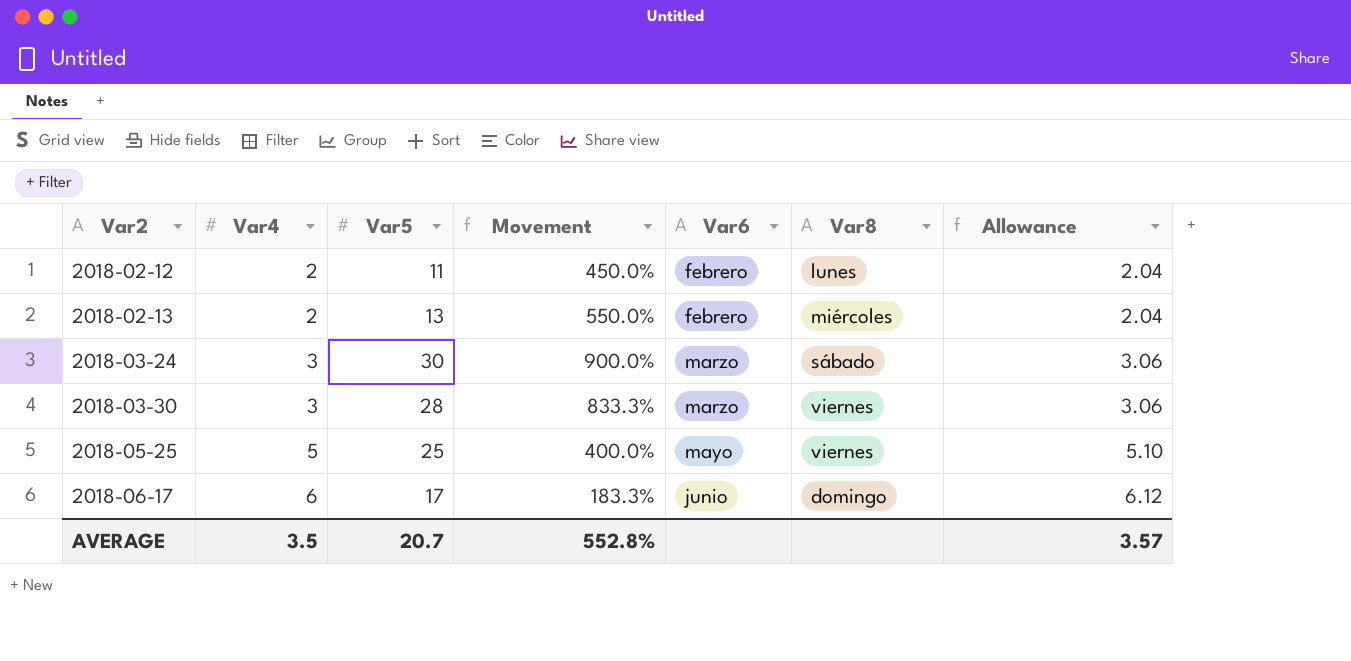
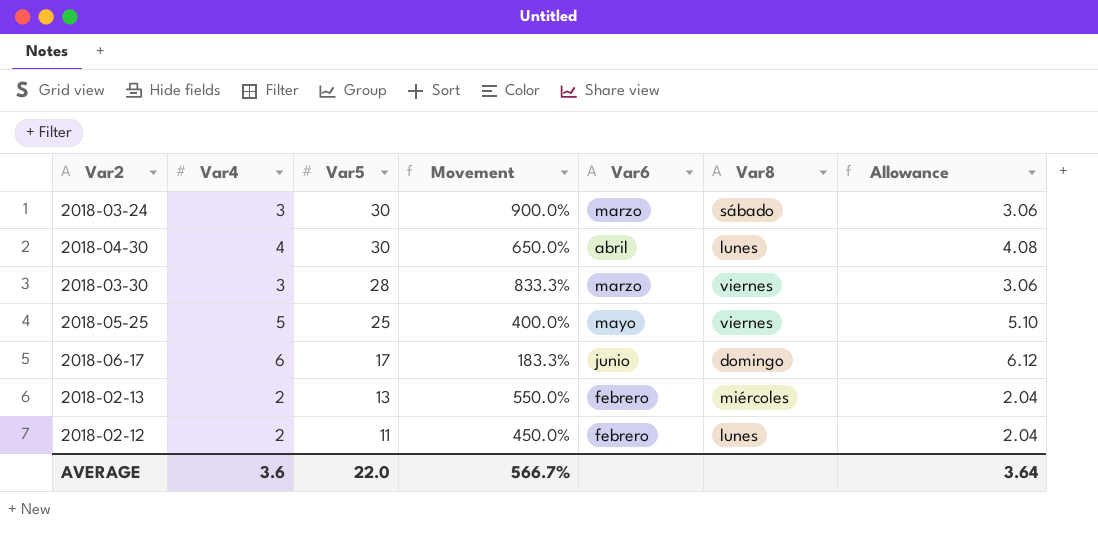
row order: Var2 ascending -> Var5 descending
row 2018-04-30: none -> 4 | 30 | 650.0% | abril | lunes | 4.08
AVERAGE | Var4: 3.5 -> 3.6
AVERAGE | Var5: 20.7 -> 22.0
AVERAGE | Movement: 552.8% -> 566.7%
AVERAGE | Allowance: 3.57 -> 3.64

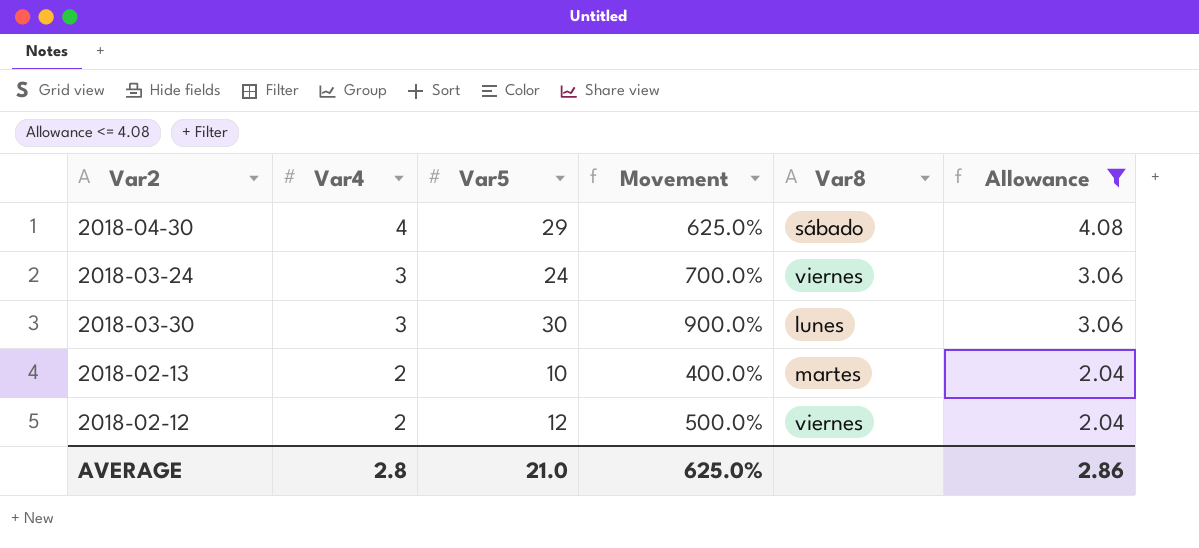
filter: none -> Allowance <= 4.08
row order: Var5 descending -> Var4 descending
column Var6 | position: 5 -> none
2018-04-30 | Var5: 30 -> 29
2018-04-30 | Movement: 650.0% -> 625.0%
2018-04-30 | Var8: lunes -> sábado
2018-03-24 | Var5: 30 -> 24
2018-03-24 | Movement: 900.0% -> 700.0%
2018-03-24 | Var8: sábado -> viernes
2018-03-30 | Var5: 28 -> 30
2018-03-30 | Movement: 833.3% -> 900.0%
2018-03-30 | Var8: viernes -> lunes
2018-02-13 | Var5: 13 -> 10
2018-02-13 | Movement: 550.0% -> 400.0%
2018-02-13 | Var8: miércoles -> martes
2018-02-12 | Var5: 11 -> 12
2018-02-12 | Movement: 450.0% -> 500.0%
2018-02-12 | Var8: lunes -> viernes
AVERAGE | Var4: 3.6 -> 2.8
AVERAGE | Var5: 22.0 -> 21.0
AVERAGE | Movement: 566.7% -> 625.0%
AVERAGE | Allowance: 3.64 -> 2.86

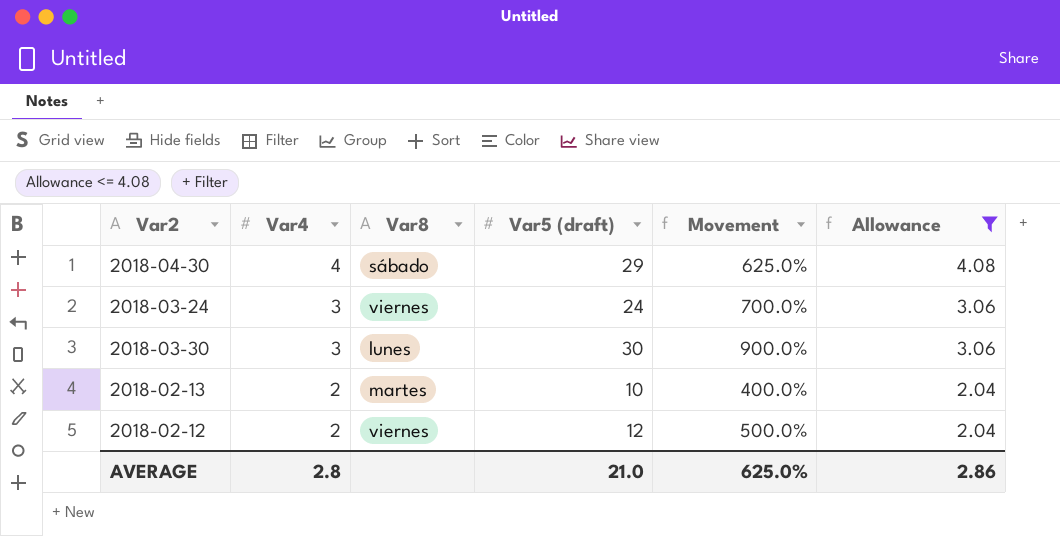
column Var8 | position: 5 -> 3
column name: Var5 -> Var5 (draft)

